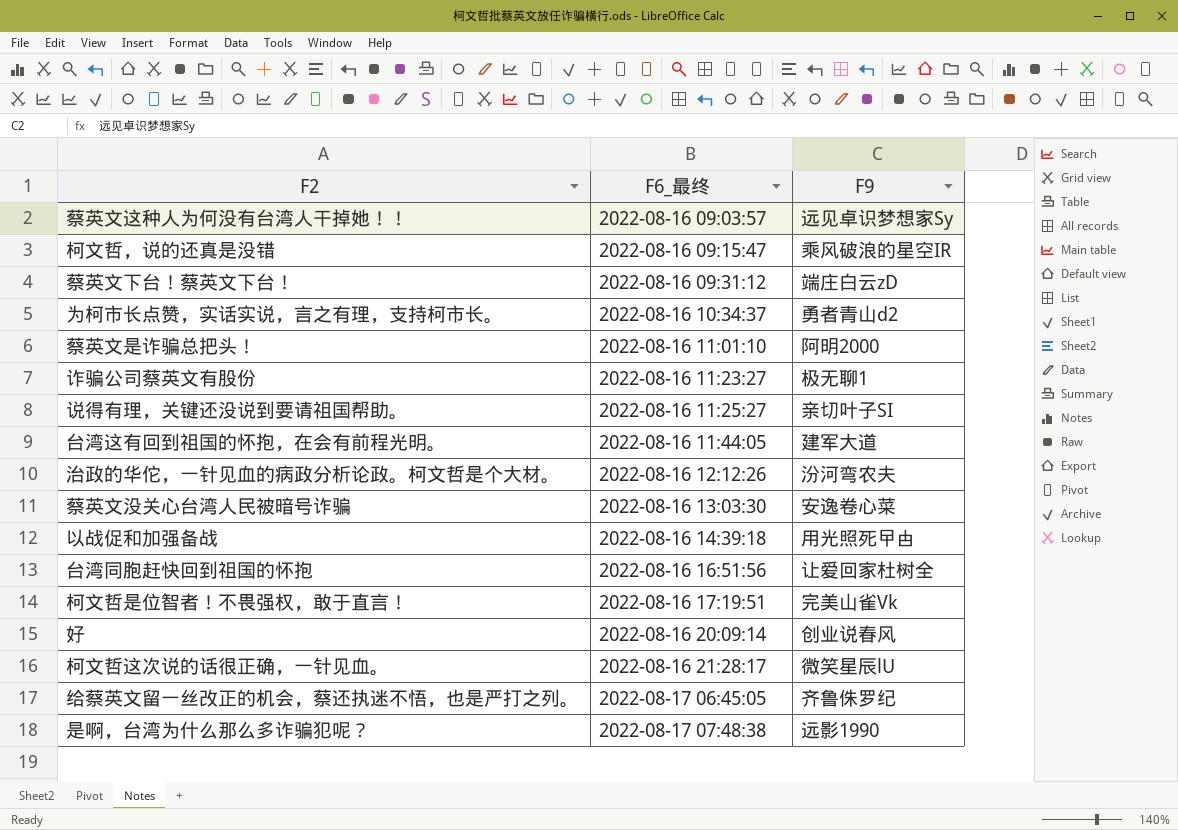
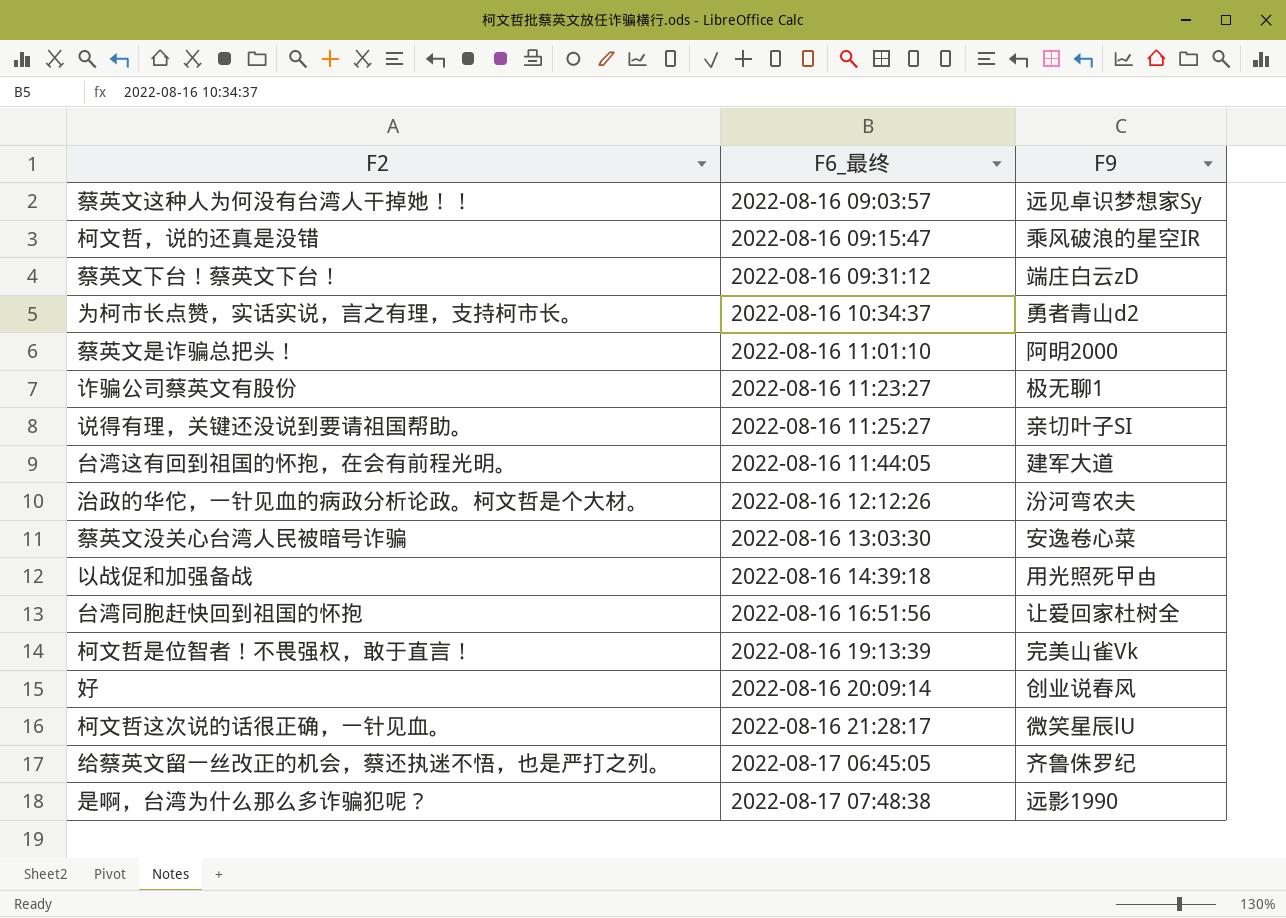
柯文哲是位智者！不畏强权，敢于直言！ | F6_最终: 2022-08-16 17:19:51 -> 2022-08-16 19:13:39

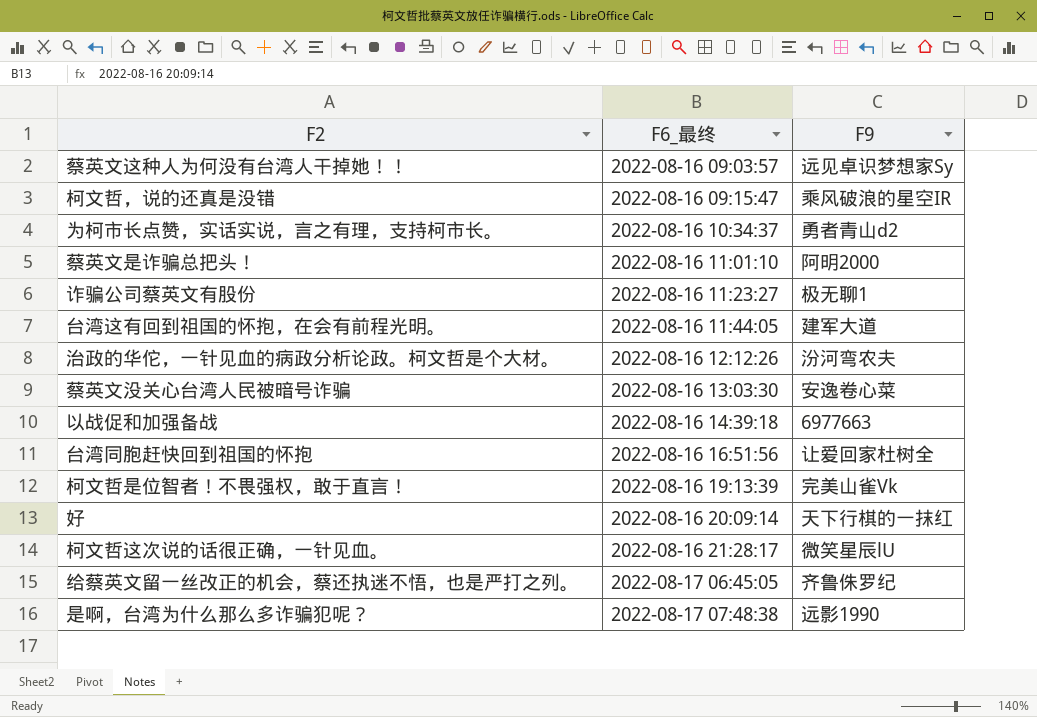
row 蔡英文下台！蔡英文下台！: 2022-08-16 09:31:12 | 端庄白云zD -> none
row 说得有理，关键还没说到要请祖国帮助。: 2022-08-16 11:25:27 | 亲切叶子SI -> none
以战促和加强备战 | F9: 用光照死曱甴 -> 6977663
好 | F9: 创业说春风 -> 天下行棋的一抹红

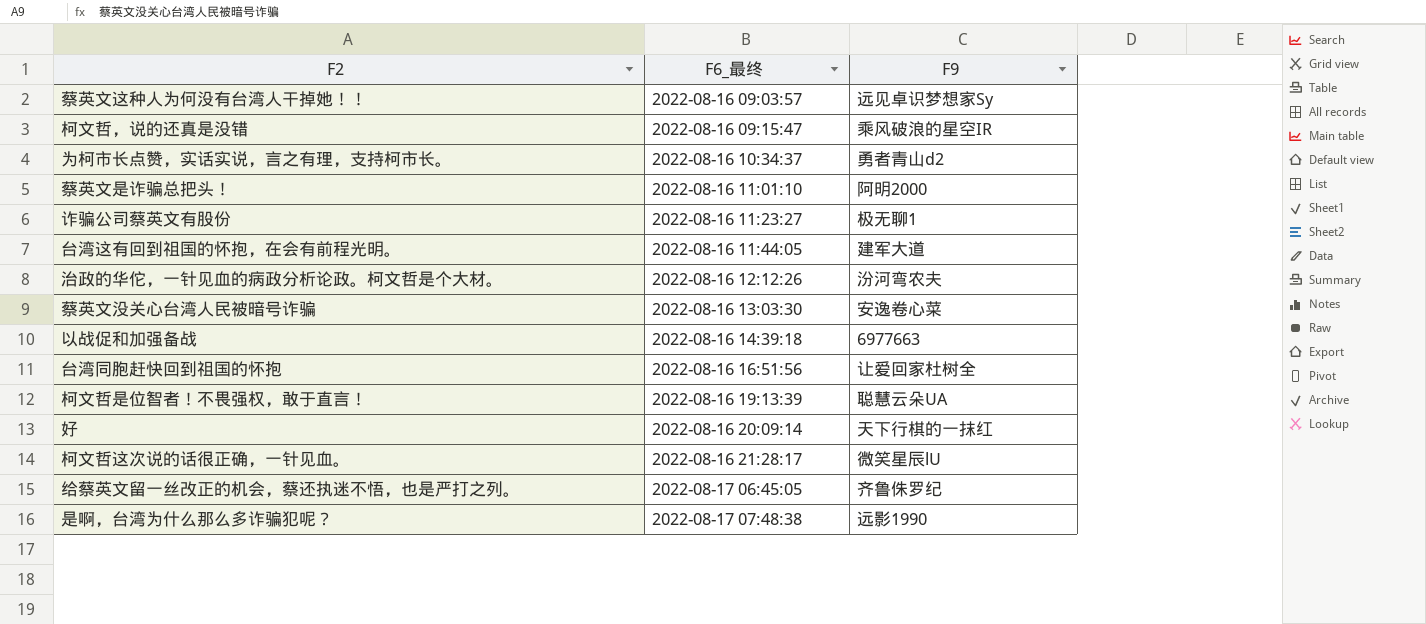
柯文哲是位智者！不畏强权，敢于直言！ | F9: 完美山雀Vk -> 聪慧云朵UA

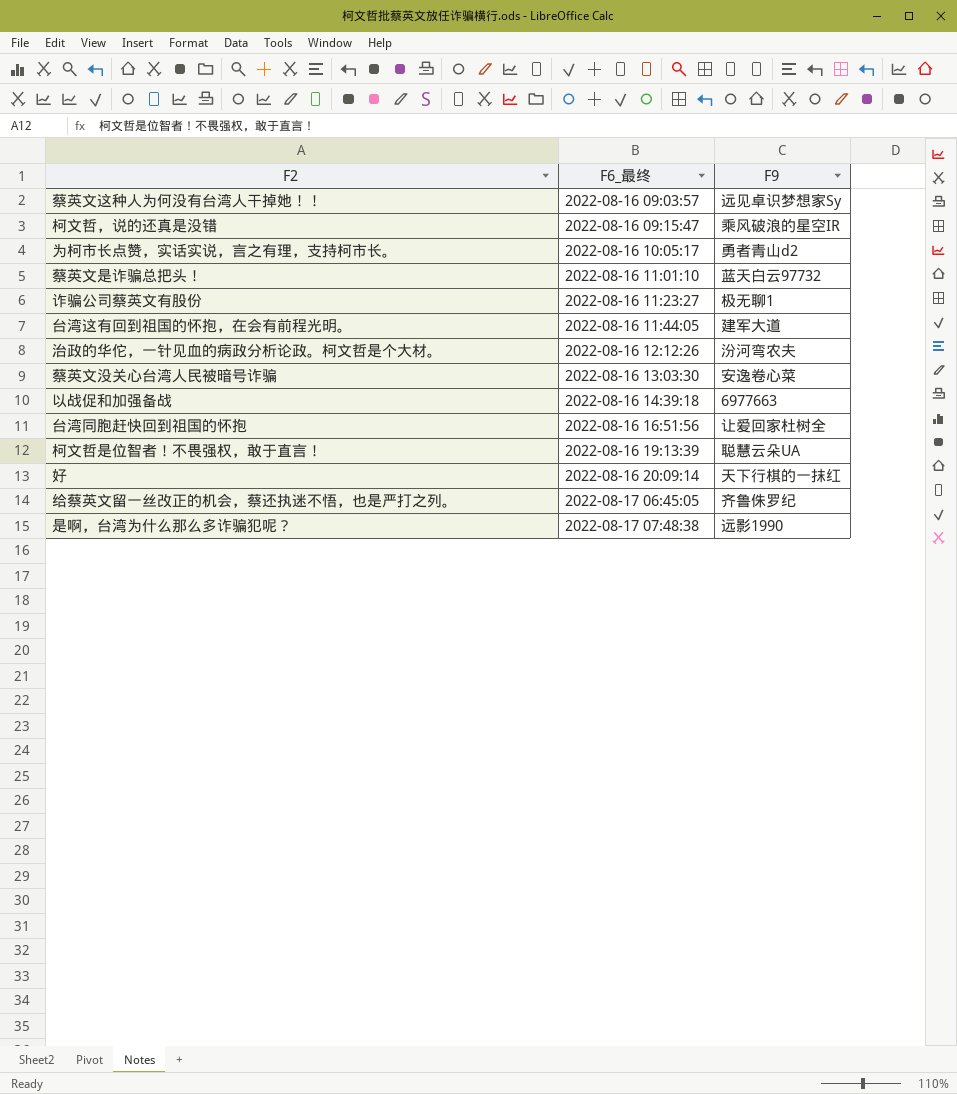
row 柯文哲这次说的话很正确，一针见血。: 2022-08-16 21:28:17 | 微笑星辰lU -> none
为柯市长点赞，实话实说，言之有理，支持柯市长。 | F6_最终: 2022-08-16 10:34:37 -> 2022-08-16 10:05:17
蔡英文是诈骗总把头！ | F9: 阿明2000 -> 蓝天白云97732

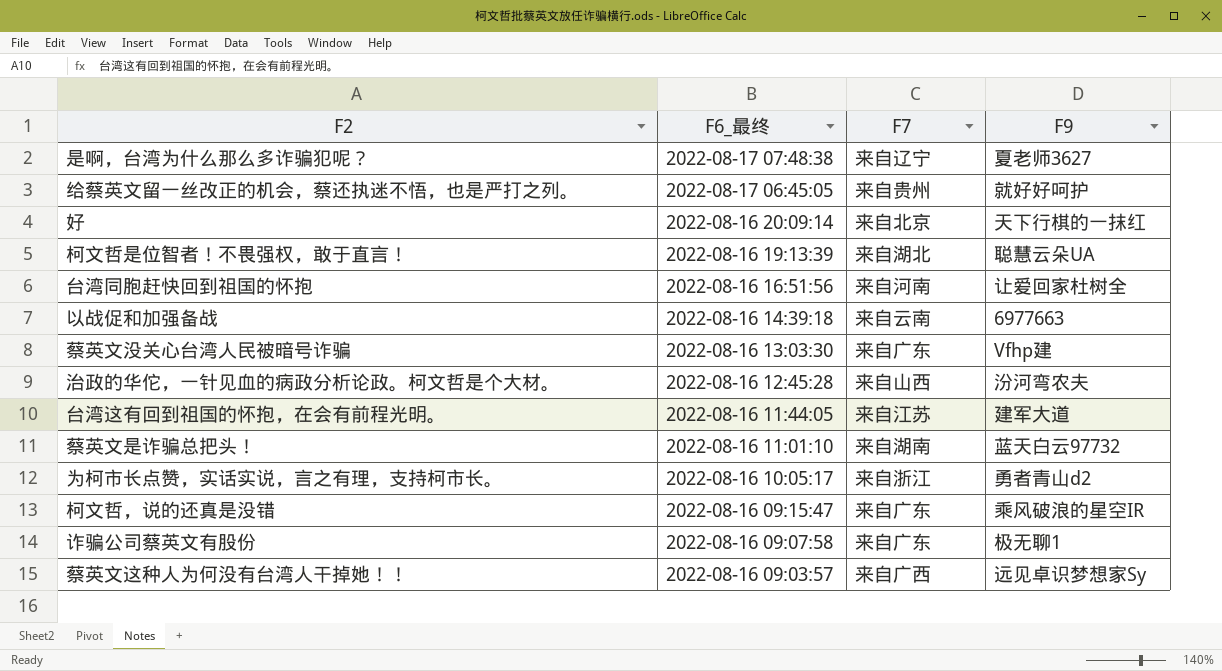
row order: F6_最终 ascending -> F6_最终 descending
column F7 | position: none -> 3
是啊，台湾为什么那么多诈骗犯呢？ | F9: 远影1990 -> 夏老师3627
给蔡英文留一丝改正的机会，蔡还执迷不悟，也是严打之列。 | F9: 齐鲁侏罗纪 -> 就好好呵护
蔡英文没关心台湾人民被暗号诈骗 | F9: 安逸卷心菜 -> Vfhp建
治政的华佗，一针见血的病政分析论政。柯文哲是个大材。 | F6_最终: 2022-08-16 12:12:26 -> 2022-08-16 12:45:28
诈骗公司蔡英文有股份 | F6_最终: 2022-08-16 11:23:27 -> 2022-08-16 09:07:58

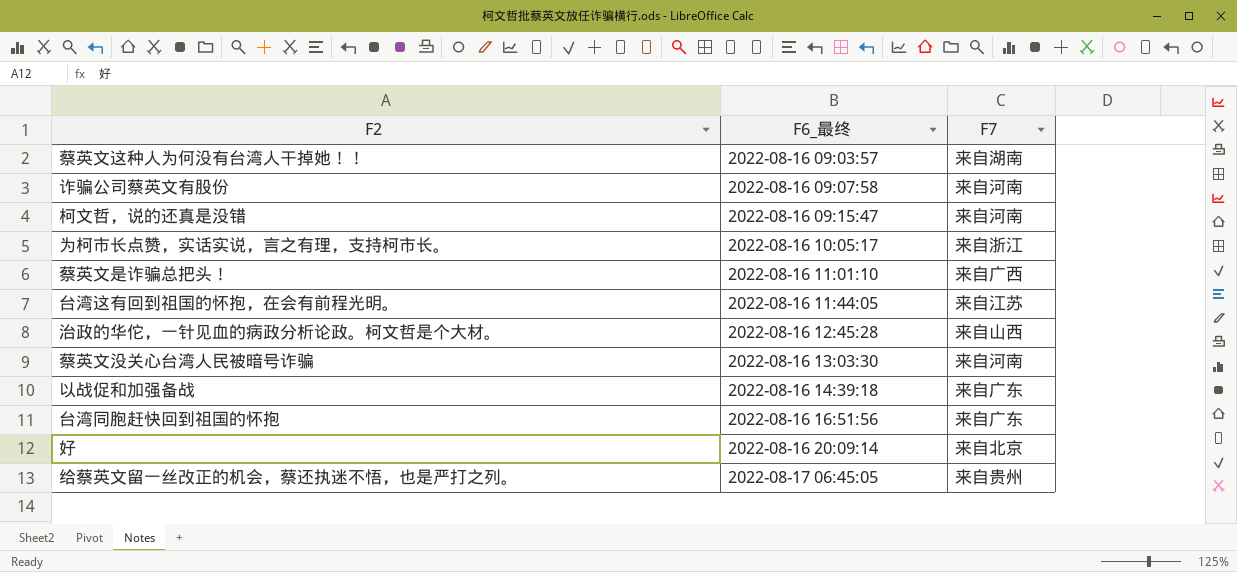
row order: F6_最终 descending -> F6_最终 ascending
column F9 | position: 4 -> none
row 是啊，台湾为什么那么多诈骗犯呢？: 2022-08-17 07:48:38 | 来自辽宁 | 夏老师3627 -> none
row 柯文哲是位智者！不畏强权，敢于直言！: 2022-08-16 19:13:39 | 来自湖北 | 聪慧云朵UA -> none
蔡英文这种人为何没有台湾人干掉她！！ | F7: 来自广西 -> 来自湖南
诈骗公司蔡英文有股份 | F7: 来自广东 -> 来自河南
柯文哲，说的还真是没错 | F7: 来自广东 -> 来自河南
蔡英文是诈骗总把头！ | F7: 来自湖南 -> 来自广西
蔡英文没关心台湾人民被暗号诈骗 | F7: 来自广东 -> 来自河南
以战促和加强备战 | F7: 来自云南 -> 来自广东
台湾同胞赶快回到祖国的怀抱 | F7: 来自河南 -> 来自广东

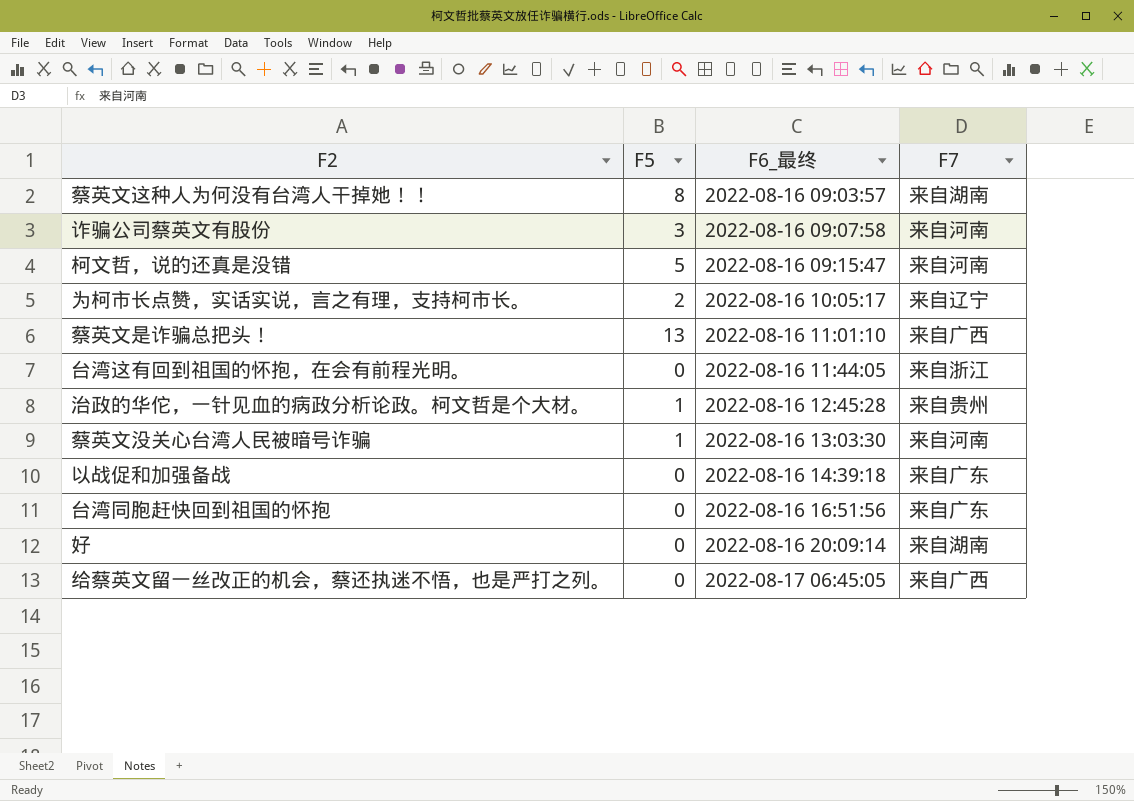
column F5 | position: none -> 2
为柯市长点赞，实话实说，言之有理，支持柯市长。 | F7: 来自浙江 -> 来自辽宁
台湾这有回到祖国的怀抱，在会有前程光明。 | F7: 来自江苏 -> 来自浙江
治政的华佗，一针见血的病政分析论政。柯文哲是个大材。 | F7: 来自山西 -> 来自贵州
好 | F7: 来自北京 -> 来自湖南
给蔡英文留一丝改正的机会，蔡还执迷不悟，也是严打之列。 | F7: 来自贵州 -> 来自广西

